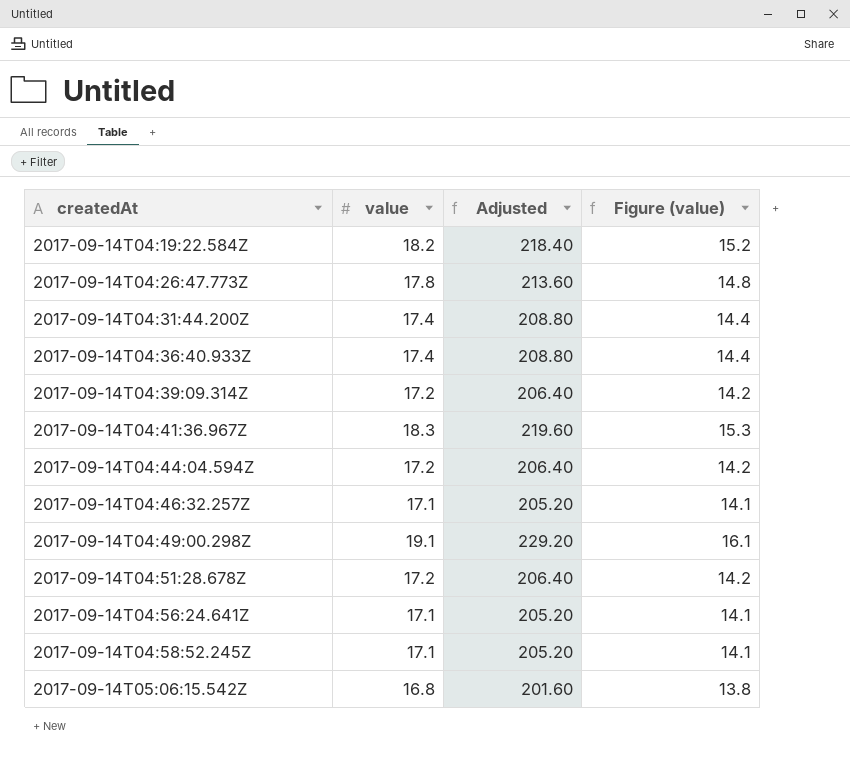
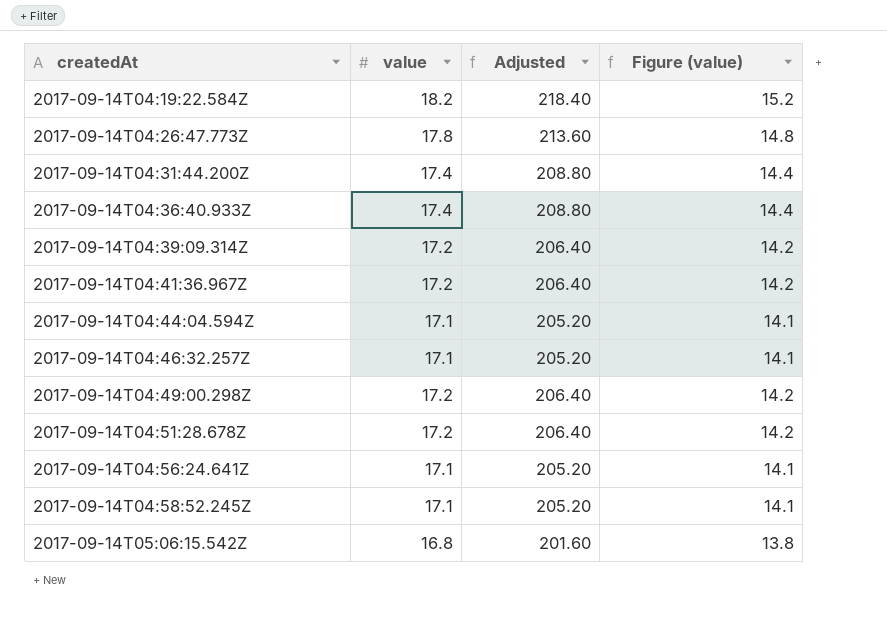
2017-09-14T04:41:36.967Z | value: 18.3 -> 17.2
2017-09-14T04:41:36.967Z | Adjusted: 219.60 -> 206.40
2017-09-14T04:41:36.967Z | Figure (value): 15.3 -> 14.2
2017-09-14T04:44:04.594Z | value: 17.2 -> 17.1
2017-09-14T04:44:04.594Z | Adjusted: 206.40 -> 205.20
2017-09-14T04:44:04.594Z | Figure (value): 14.2 -> 14.1
2017-09-14T04:49:00.298Z | value: 19.1 -> 17.2
2017-09-14T04:49:00.298Z | Adjusted: 229.20 -> 206.40
2017-09-14T04:49:00.298Z | Figure (value): 16.1 -> 14.2

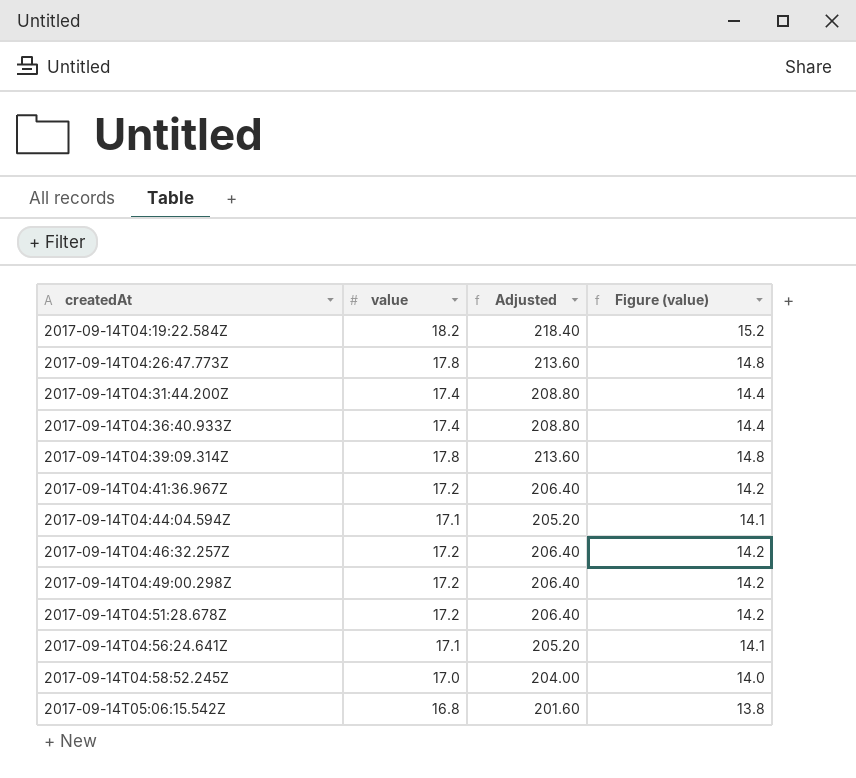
2017-09-14T04:39:09.314Z | value: 17.2 -> 17.8
2017-09-14T04:39:09.314Z | Adjusted: 206.40 -> 213.60
2017-09-14T04:39:09.314Z | Figure (value): 14.2 -> 14.8
2017-09-14T04:46:32.257Z | value: 17.1 -> 17.2
2017-09-14T04:46:32.257Z | Adjusted: 205.20 -> 206.40
2017-09-14T04:46:32.257Z | Figure (value): 14.1 -> 14.2
2017-09-14T04:58:52.245Z | value: 17.1 -> 17.0
2017-09-14T04:58:52.245Z | Adjusted: 205.20 -> 204.00
2017-09-14T04:58:52.245Z | Figure (value): 14.1 -> 14.0

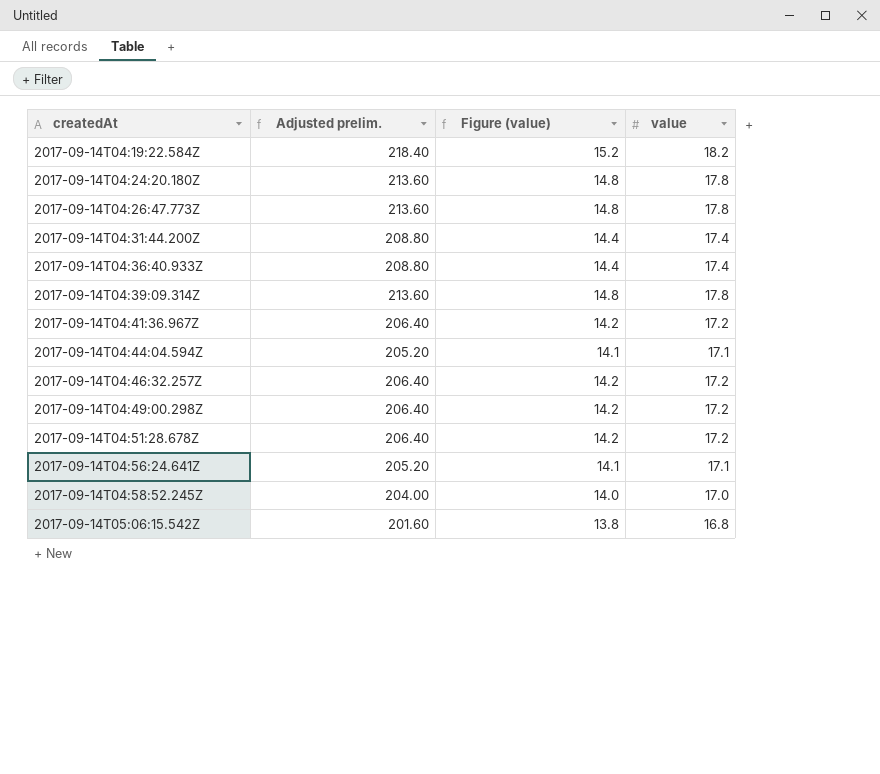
column name: Adjusted -> Adjusted prelim.
column value | position: 2 -> 4
row 2017-09-14T04:24:20.180Z: none -> 213.60 | 14.8 | 17.8

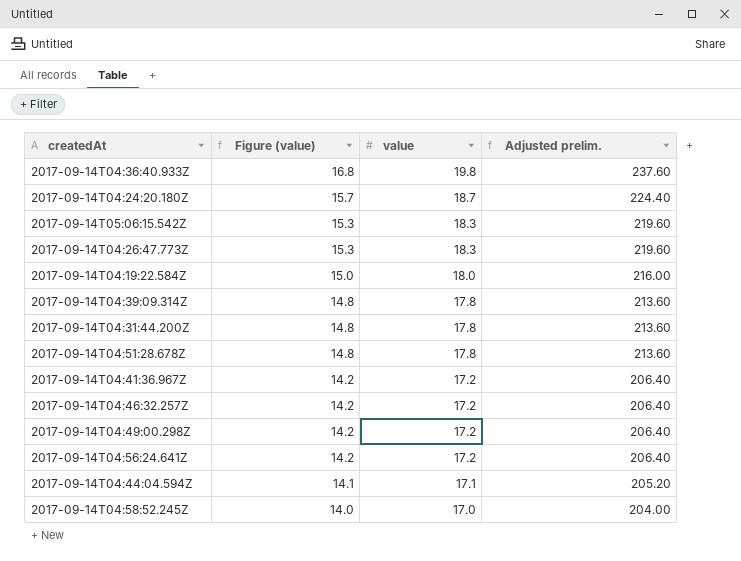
row order: createdAt ascending -> Figure (value) descending
column Adjusted prelim. | position: 2 -> 4
2017-09-14T04:36:40.933Z | Figure (value): 14.4 -> 16.8
2017-09-14T04:36:40.933Z | value: 17.4 -> 19.8
2017-09-14T04:36:40.933Z | Adjusted prelim.: 208.80 -> 237.60
2017-09-14T04:24:20.180Z | Figure (value): 14.8 -> 15.7
2017-09-14T04:24:20.180Z | value: 17.8 -> 18.7
2017-09-14T04:24:20.180Z | Adjusted prelim.: 213.60 -> 224.40
2017-09-14T05:06:15.542Z | Figure (value): 13.8 -> 15.3
2017-09-14T05:06:15.542Z | value: 16.8 -> 18.3
2017-09-14T05:06:15.542Z | Adjusted prelim.: 201.60 -> 219.60
2017-09-14T04:26:47.773Z | Figure (value): 14.8 -> 15.3
2017-09-14T04:26:47.773Z | value: 17.8 -> 18.3
2017-09-14T04:26:47.773Z | Adjusted prelim.: 213.60 -> 219.60
2017-09-14T04:19:22.584Z | Figure (value): 15.2 -> 15.0
2017-09-14T04:19:22.584Z | value: 18.2 -> 18.0
2017-09-14T04:19:22.584Z | Adjusted prelim.: 218.40 -> 216.00
2017-09-14T04:31:44.200Z | Figure (value): 14.4 -> 14.8
2017-09-14T04:31:44.200Z | value: 17.4 -> 17.8
2017-09-14T04:31:44.200Z | Adjusted prelim.: 208.80 -> 213.60
2017-09-14T04:51:28.678Z | Figure (value): 14.2 -> 14.8
2017-09-14T04:51:28.678Z | value: 17.2 -> 17.8
2017-09-14T04:51:28.678Z | Adjusted prelim.: 206.40 -> 213.60
2017-09-14T04:56:24.641Z | Figure (value): 14.1 -> 14.2
2017-09-14T04:56:24.641Z | value: 17.1 -> 17.2
2017-09-14T04:56:24.641Z | Adjusted prelim.: 205.20 -> 206.40

